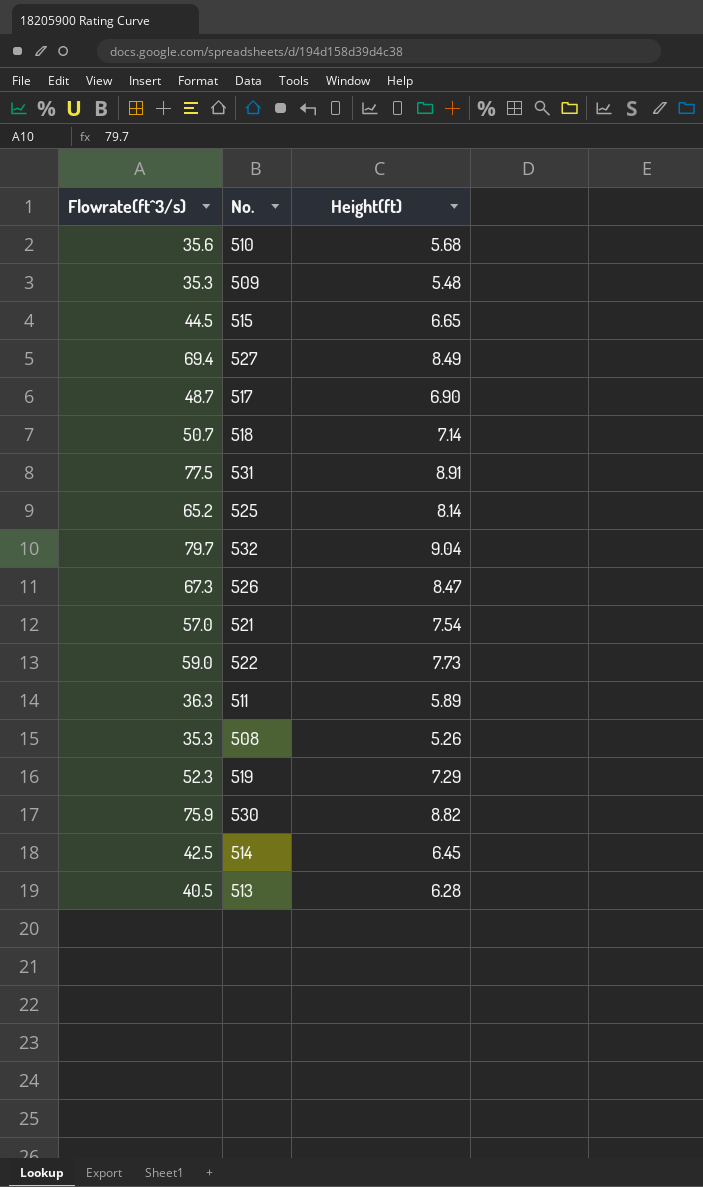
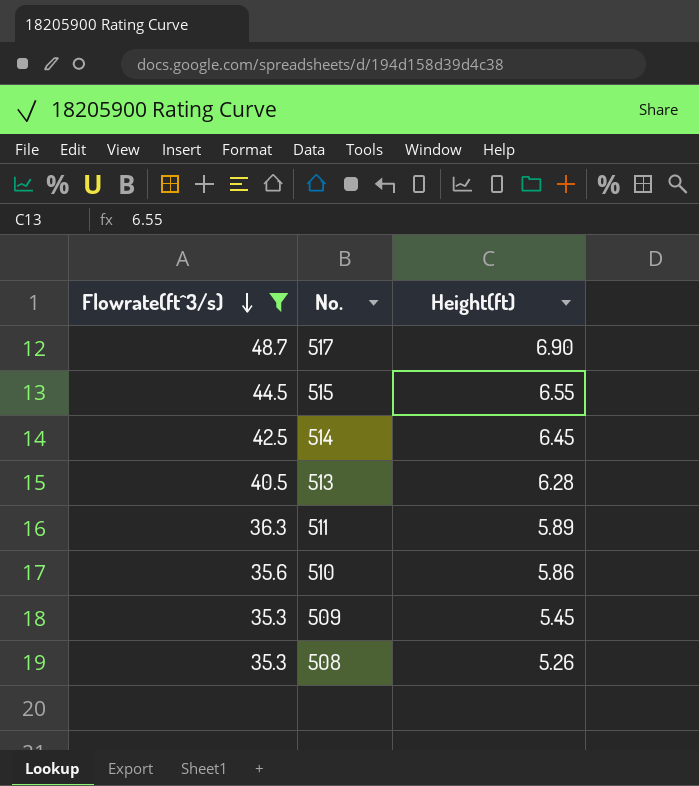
filter: none -> Flowrate(ft^3/s) <= 48.7
row order: none -> Flowrate(ft^3/s) descending
515 | Height(ft): 6.65 -> 6.55
510 | Height(ft): 5.68 -> 5.86
509 | Height(ft): 5.48 -> 5.45

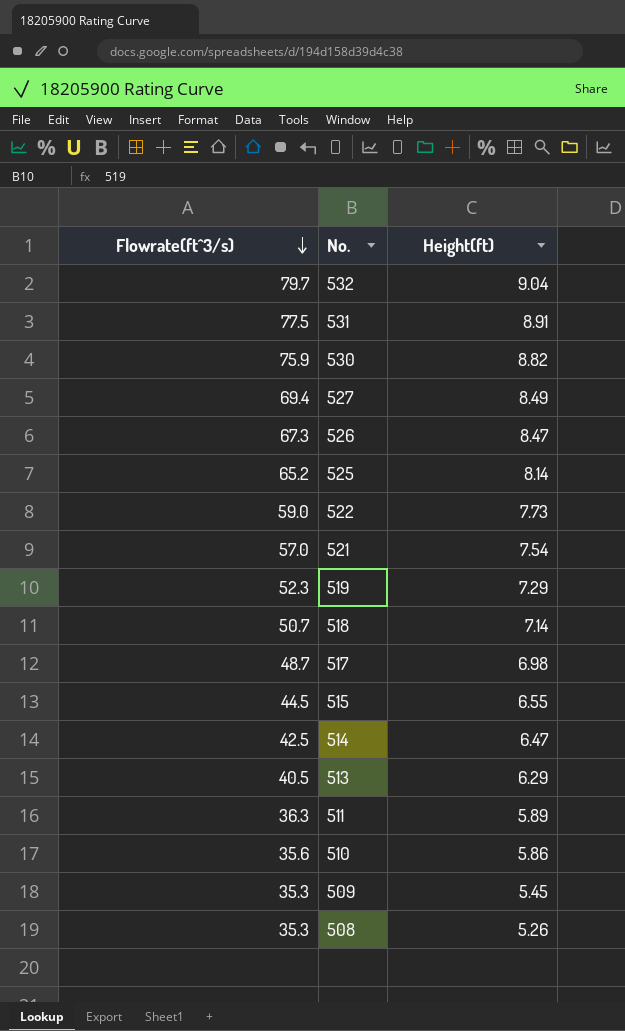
filter: Flowrate(ft^3/s) <= 48.7 -> none
517 | Height(ft): 6.90 -> 6.98
514 | Height(ft): 6.45 -> 6.47
513 | Height(ft): 6.28 -> 6.29

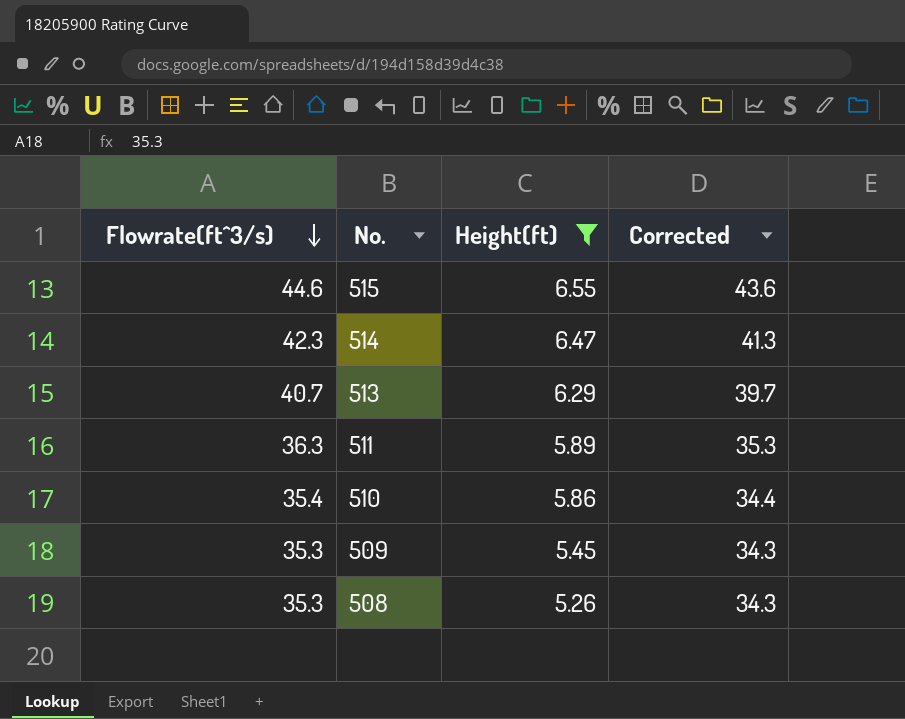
filter: none -> Height(ft) <= 6.55
column Corrected | formula: none -> [Flowrate(ft^3/s)] - 1
515 | Flowrate(ft^3/s): 44.5 -> 44.6
514 | Flowrate(ft^3/s): 42.5 -> 42.3
513 | Flowrate(ft^3/s): 40.5 -> 40.7
510 | Flowrate(ft^3/s): 35.6 -> 35.4

